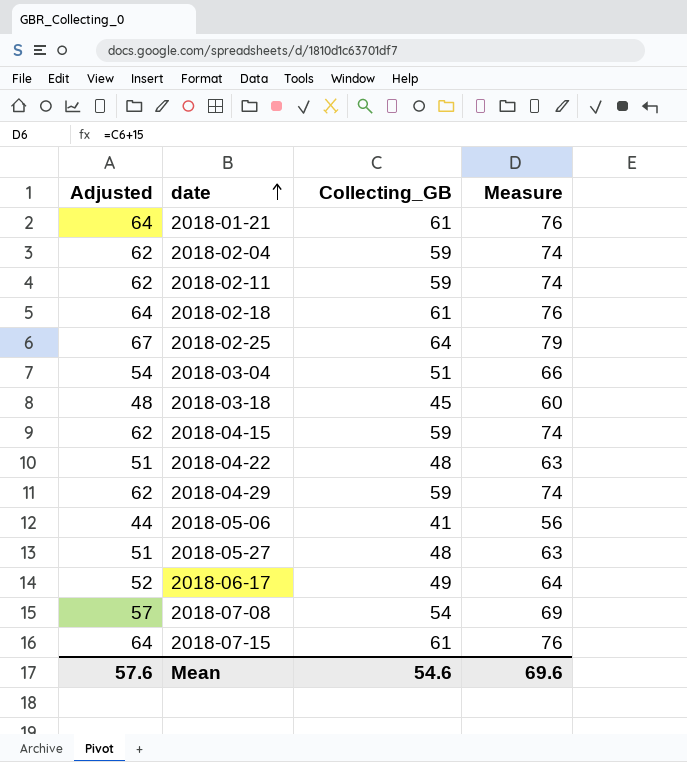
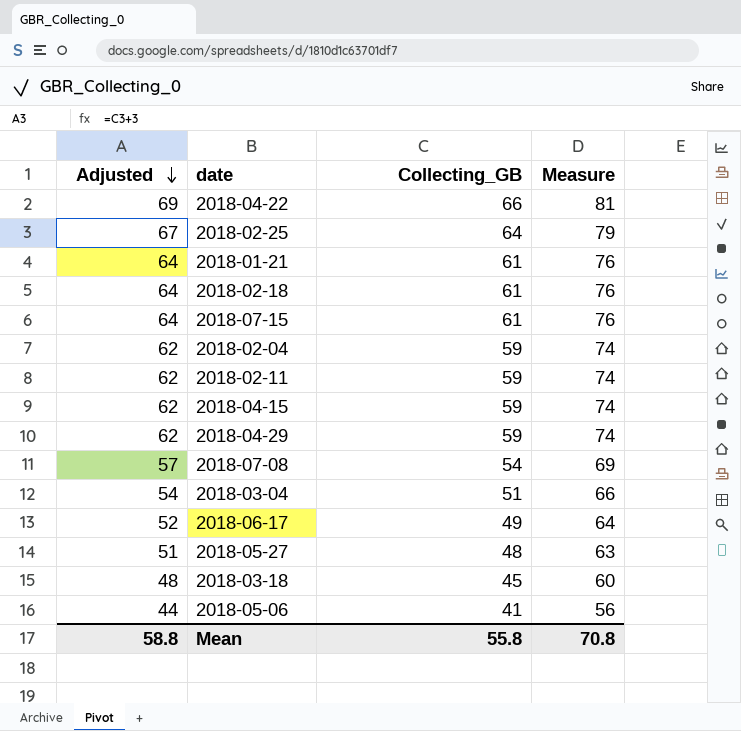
row order: date ascending -> Adjusted descending
2018-04-22 | Adjusted: 51 -> 69
2018-04-22 | Collecting_GB: 48 -> 66
2018-04-22 | Measure: 63 -> 81
Mean | Adjusted: 57.6 -> 58.8
Mean | Collecting_GB: 54.6 -> 55.8
Mean | Measure: 69.6 -> 70.8

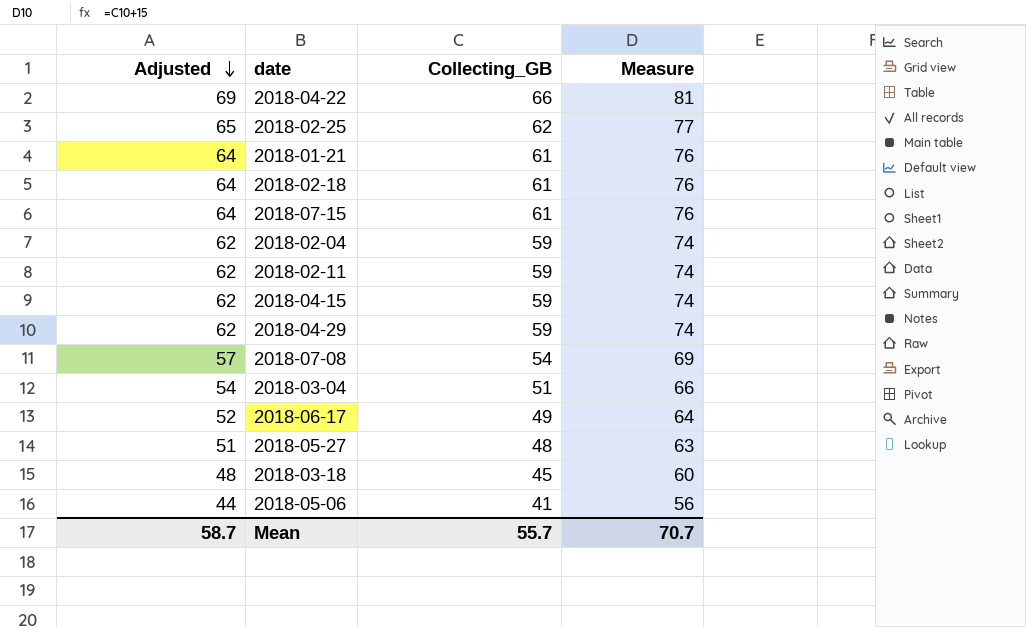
2018-02-25 | Adjusted: 67 -> 65
2018-02-25 | Collecting_GB: 64 -> 62
2018-02-25 | Measure: 79 -> 77
Mean | Adjusted: 58.8 -> 58.7
Mean | Collecting_GB: 55.8 -> 55.7
Mean | Measure: 70.8 -> 70.7

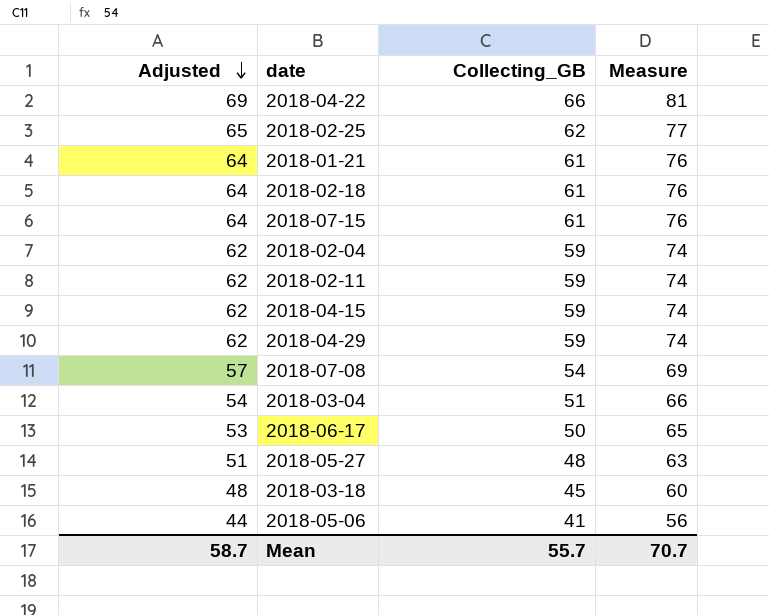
2018-06-17 | Adjusted: 52 -> 53
2018-06-17 | Collecting_GB: 49 -> 50
2018-06-17 | Measure: 64 -> 65

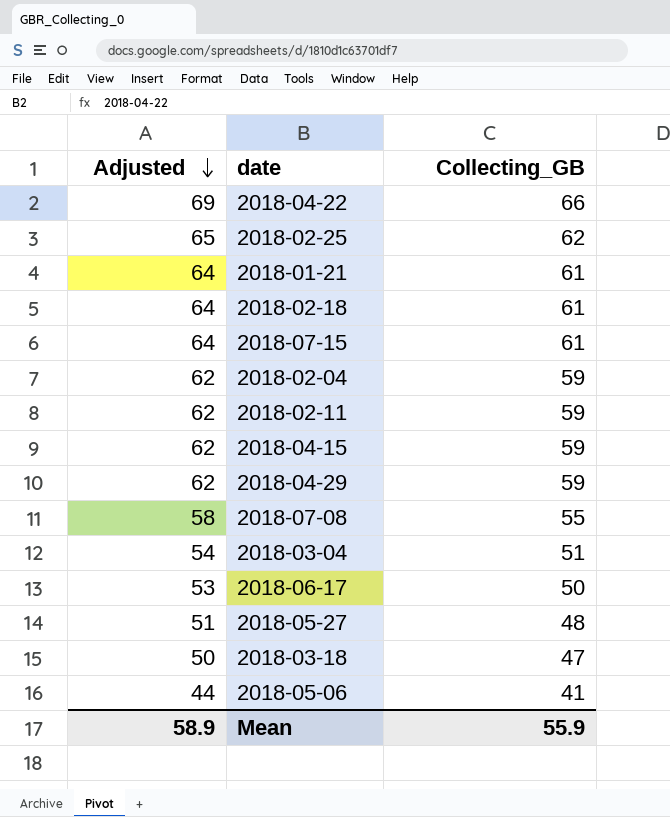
column Measure | formula: [Collecting_GB] + 15 -> none
2018-07-08 | Adjusted: 57 -> 58
2018-07-08 | Collecting_GB: 54 -> 55
2018-03-18 | Adjusted: 48 -> 50
2018-03-18 | Collecting_GB: 45 -> 47
Mean | Adjusted: 58.7 -> 58.9
Mean | Collecting_GB: 55.7 -> 55.9

